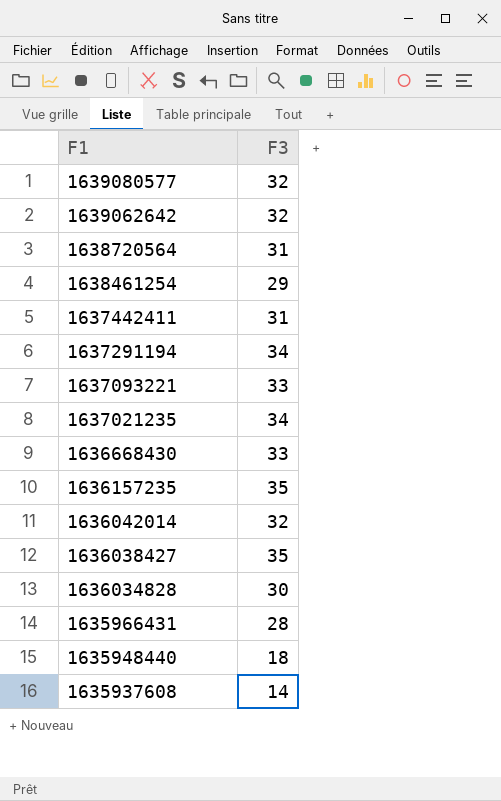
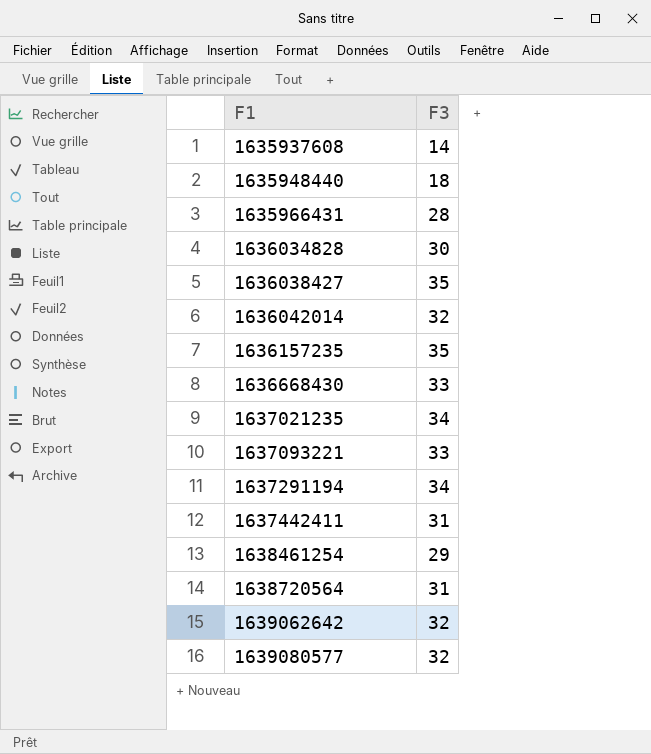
row order: F1 descending -> F1 ascending

